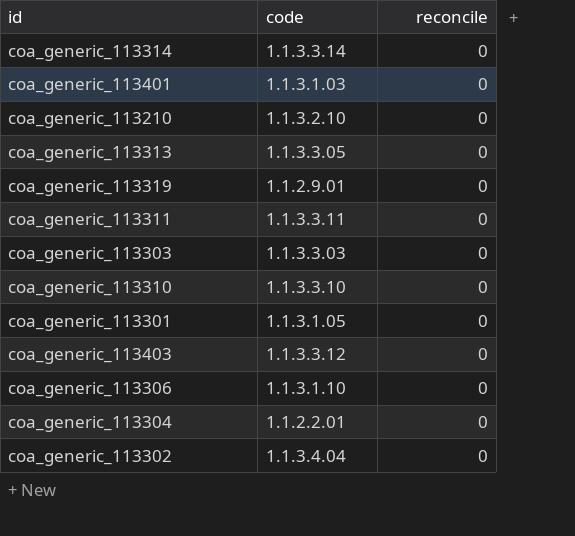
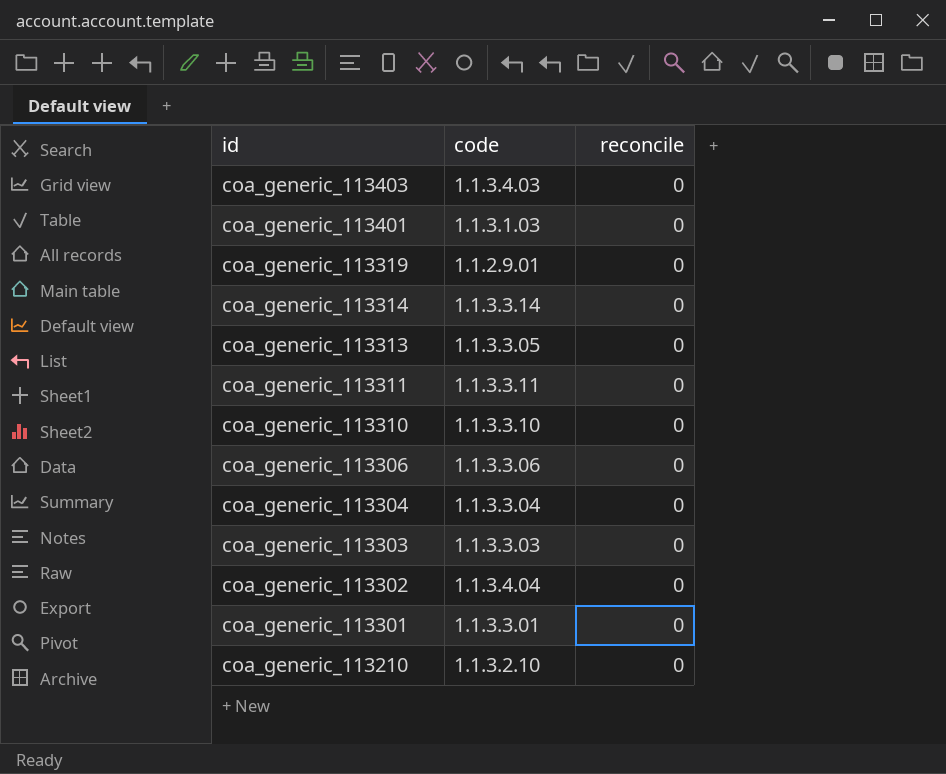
row order: none -> id descending
coa_generic_113403 | code: 1.1.3.3.12 -> 1.1.3.4.03
coa_generic_113306 | code: 1.1.3.1.10 -> 1.1.3.3.06
coa_generic_113304 | code: 1.1.2.2.01 -> 1.1.3.3.04
coa_generic_113301 | code: 1.1.3.1.05 -> 1.1.3.3.01

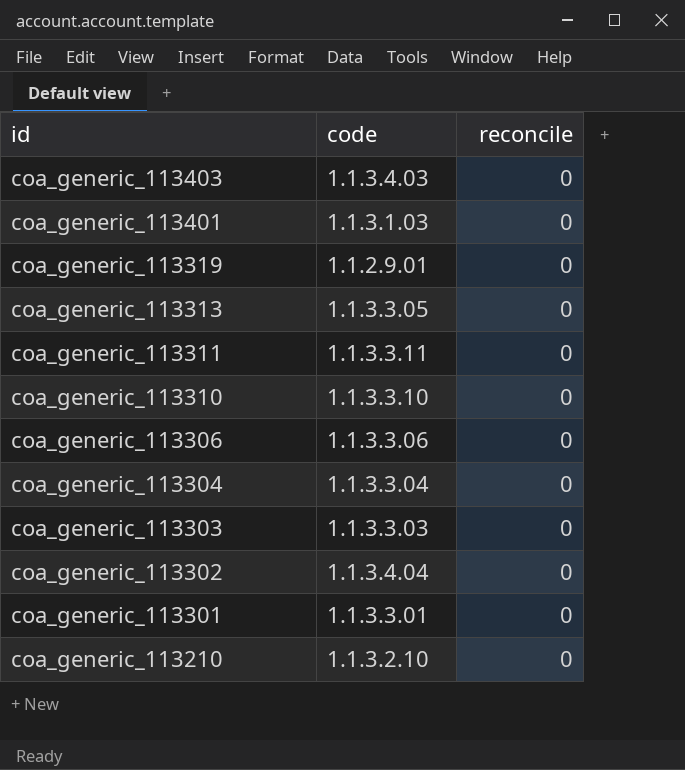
row coa_generic_113314: 1.1.3.3.14 | 0 -> none

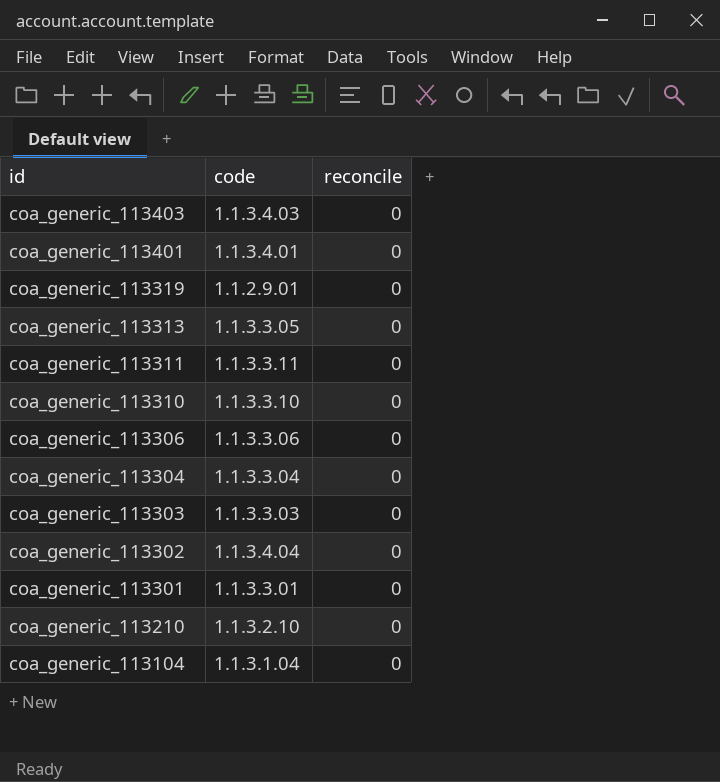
coa_generic_113401 | code: 1.1.3.1.03 -> 1.1.3.4.01
row coa_generic_113104: none -> 1.1.3.1.04 | 0

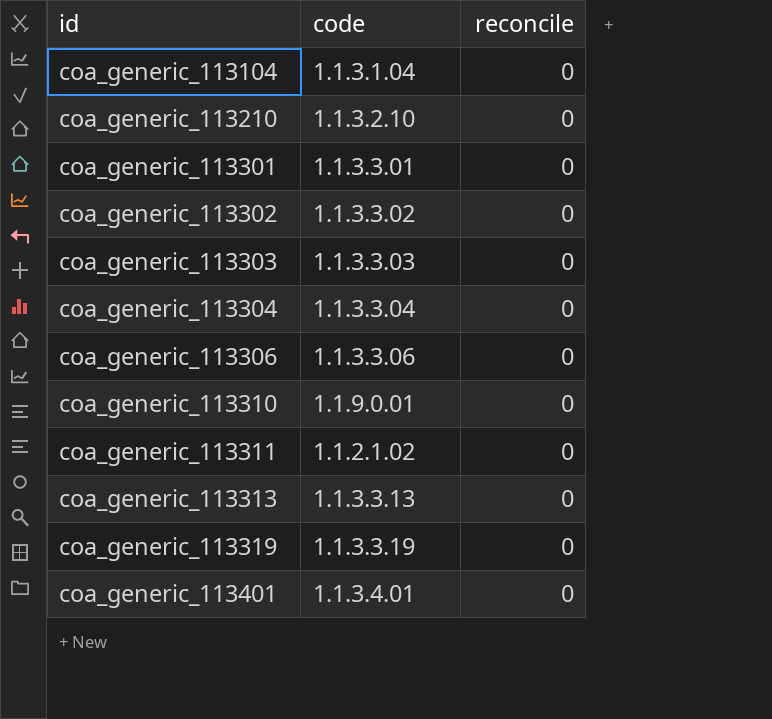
row order: id descending -> id ascending
row coa_generic_113403: 1.1.3.4.03 | 0 -> none
coa_generic_113302 | code: 1.1.3.4.04 -> 1.1.3.3.02
coa_generic_113310 | code: 1.1.3.3.10 -> 1.1.9.0.01
coa_generic_113311 | code: 1.1.3.3.11 -> 1.1.2.1.02
coa_generic_113313 | code: 1.1.3.3.05 -> 1.1.3.3.13
coa_generic_113319 | code: 1.1.2.9.01 -> 1.1.3.3.19

